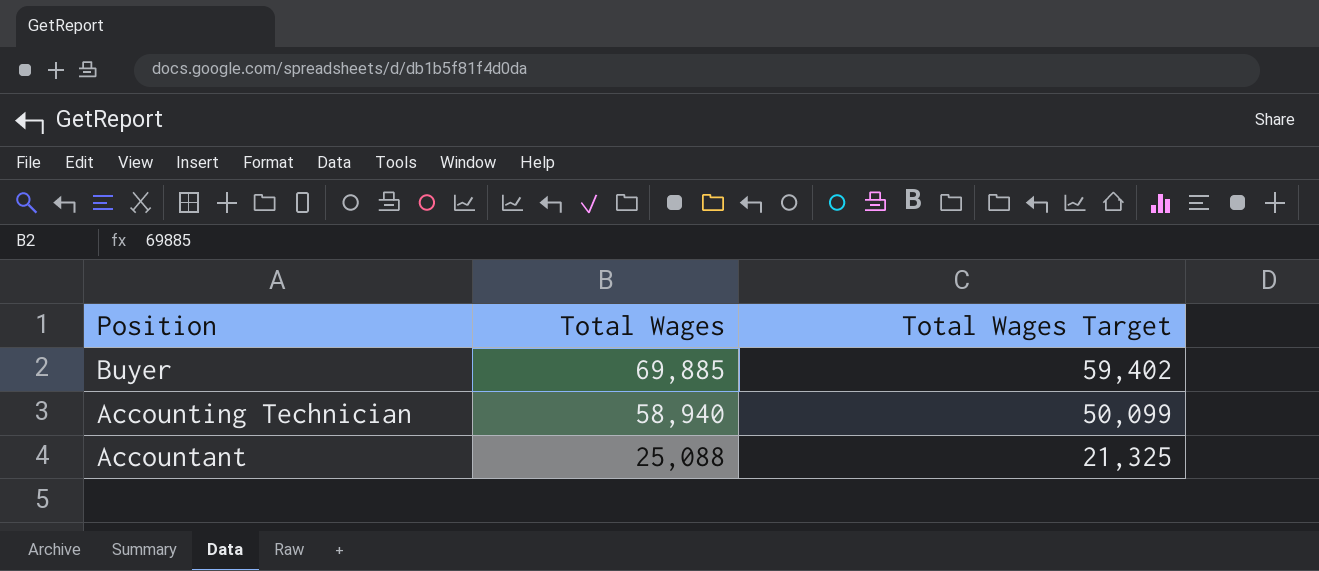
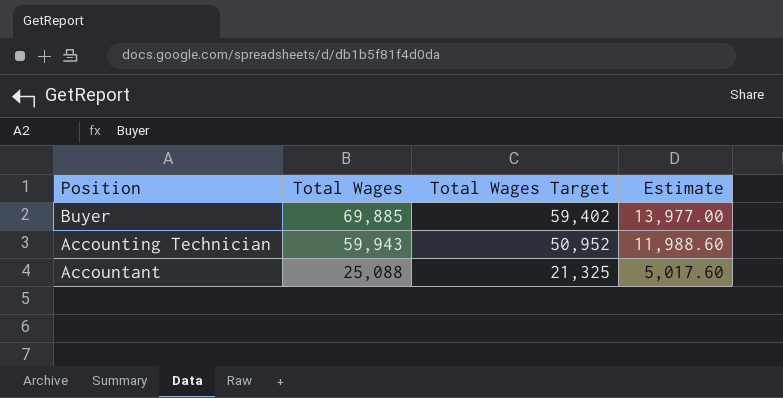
column Estimate | formula: none -> [Total Wages] * 0.2
Accounting Technician | Total Wages: 58,940 -> 59,943
Accounting Technician | Total Wages Target: 50,099 -> 50,952

